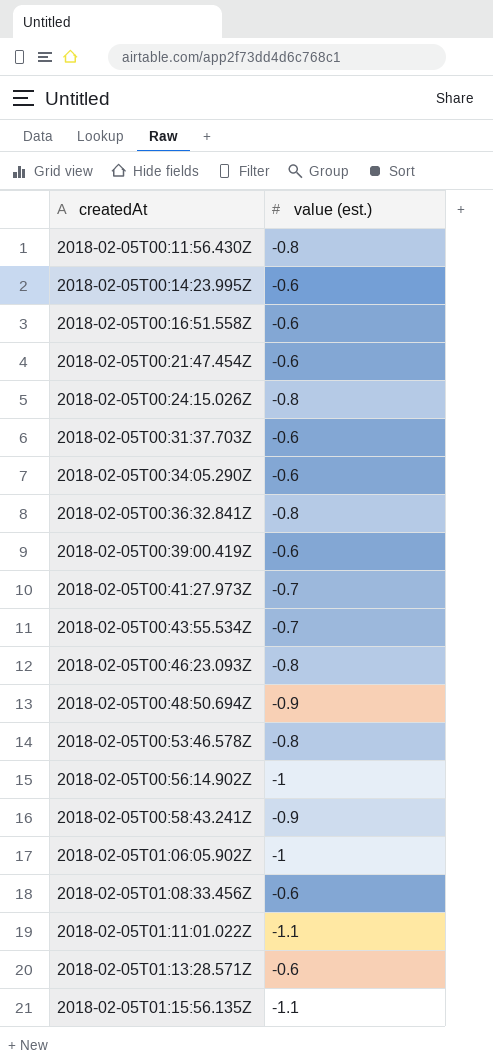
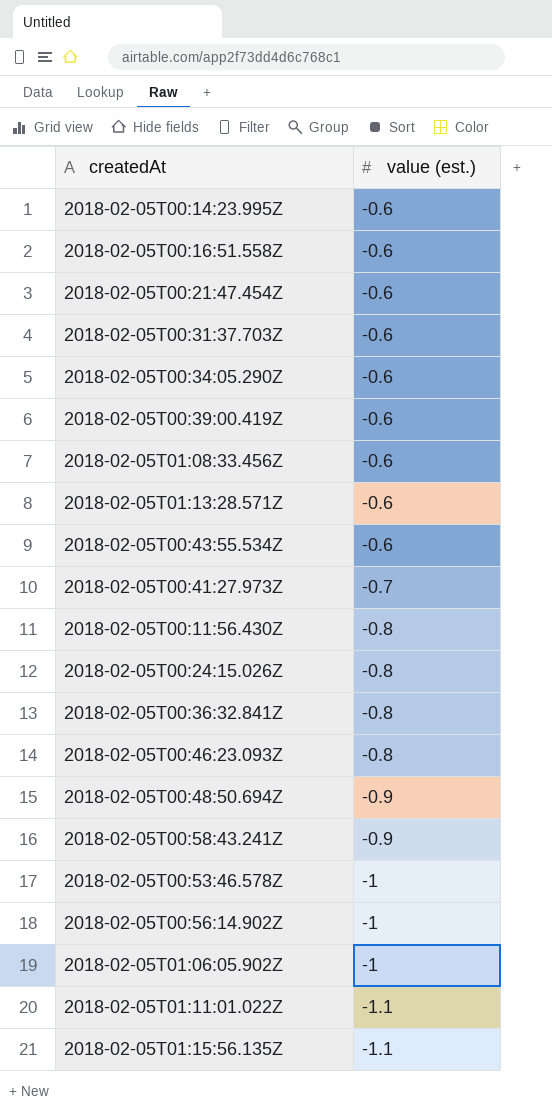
row order: createdAt ascending -> value (est.) descending
2018-02-05T00:43:55.534Z | value (est.): -0.7 -> -0.6
2018-02-05T00:53:46.578Z | value (est.): -0.8 -> -1

